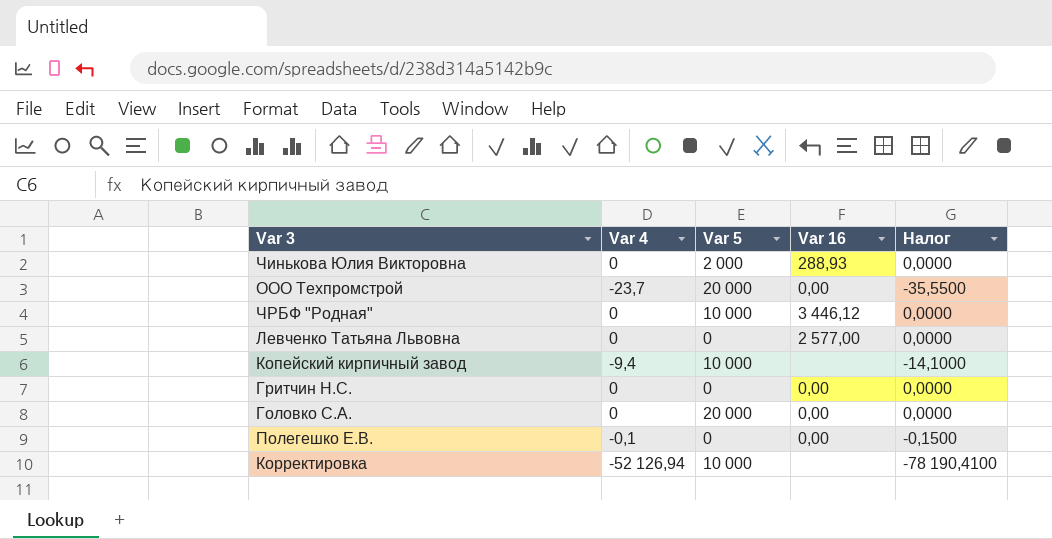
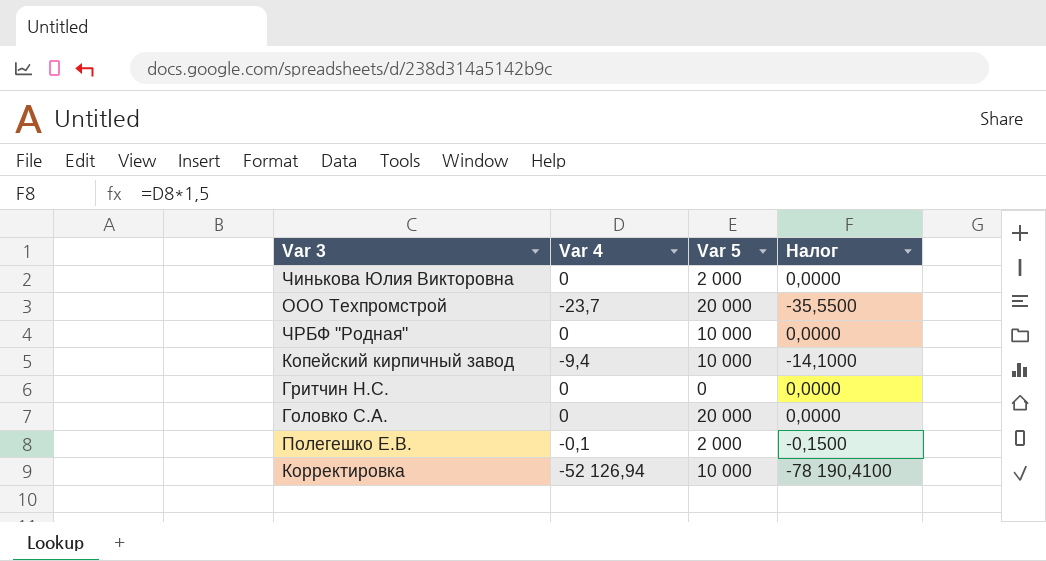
column Var 16 | position: 4 -> none
row Левченко Татьяна Львовна: 0 | 0 | 2 577,00 | 0,0000 -> none
Полегешко Е.В. | Var 5: 0 -> 2 000

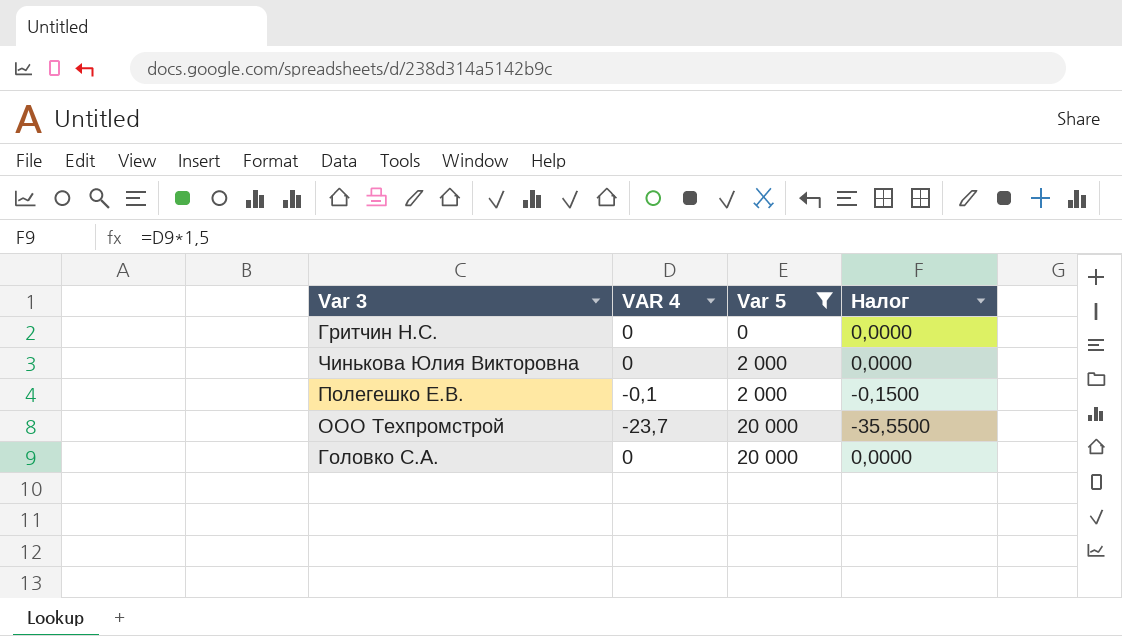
filter: none -> Var 5 != 10 000
row order: none -> Var 5 ascending
column name: Var 4 -> VAR 4

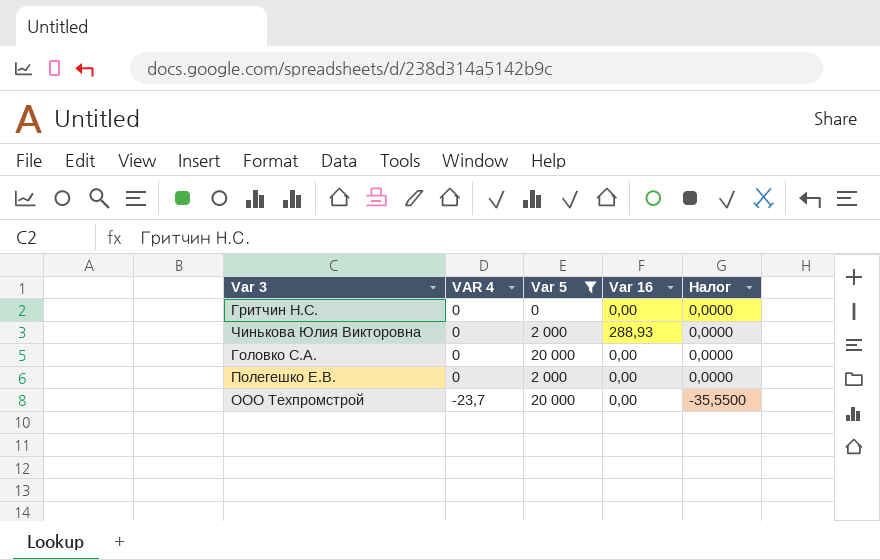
row order: Var 5 ascending -> VAR 4 descending
column Var 16 | position: none -> 4
Полегешко Е.В. | VAR 4: -0,1 -> 0
Полегешко Е.В. | Налог: -0,1500 -> 0,0000

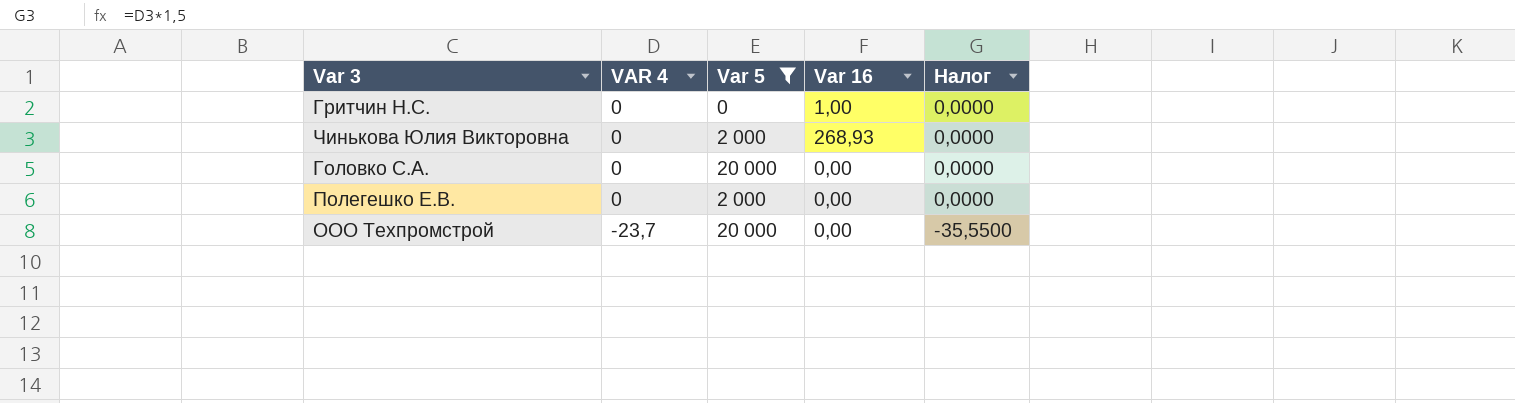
Гритчин Н.С. | Var 16: 0,00 -> 1,00
Чинькова Юлия Викторовна | Var 16: 288,93 -> 268,93

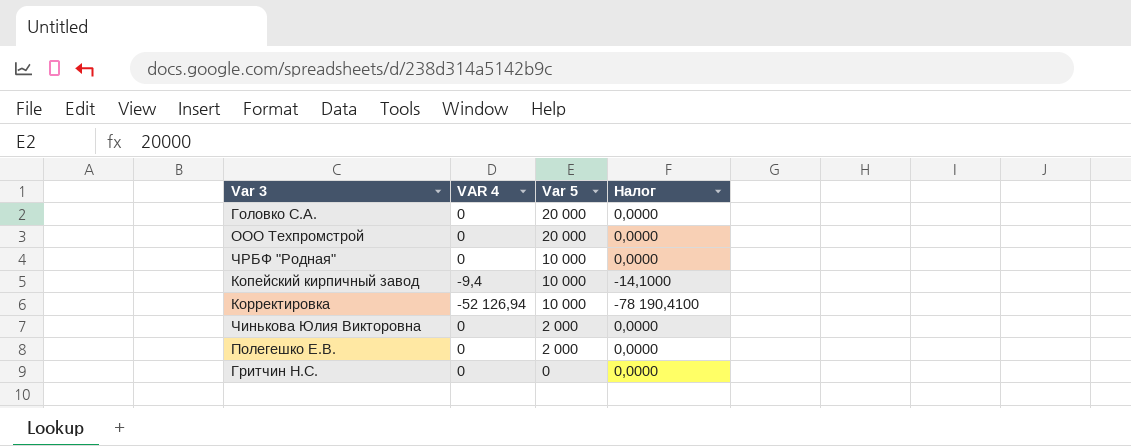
filter: Var 5 != 10 000 -> none
row order: VAR 4 descending -> Var 5 descending
column Var 16 | position: 4 -> none
ООО Техпромстрой | VAR 4: -23,7 -> 0
ООО Техпромстрой | Налог: -35,5500 -> 0,0000

